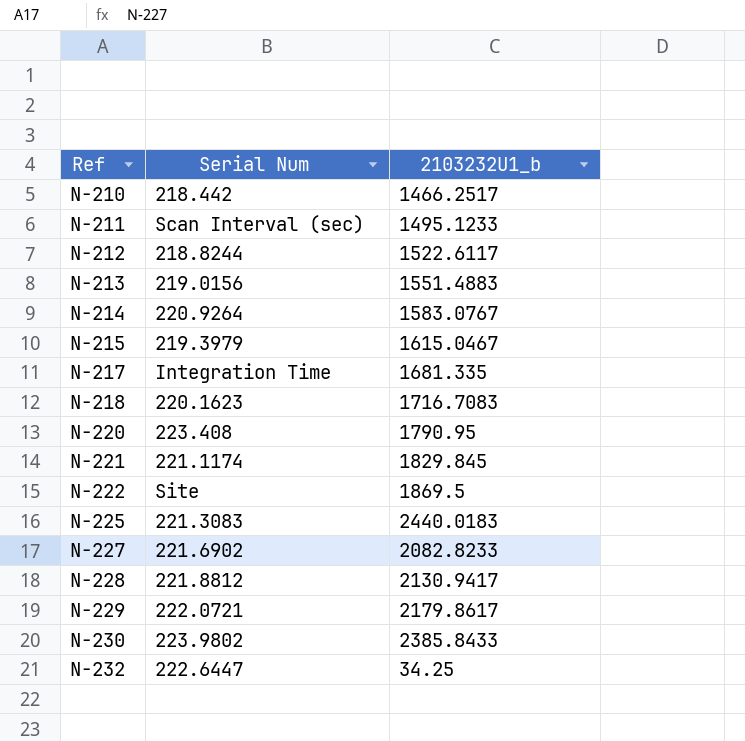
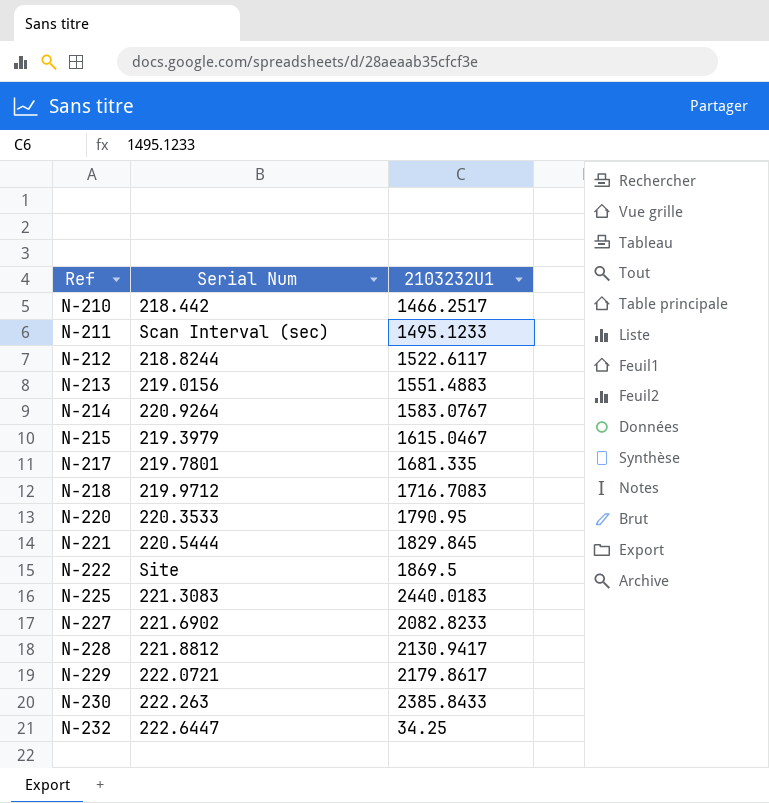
column name: 2103232U1_b -> 2103232U1
N-217 | Serial Num: Integration Time -> 219.7801
N-218 | Serial Num: 220.1623 -> 219.9712
N-220 | Serial Num: 223.408 -> 220.3533
N-221 | Serial Num: 221.1174 -> 220.5444
N-230 | Serial Num: 223.9802 -> 222.263

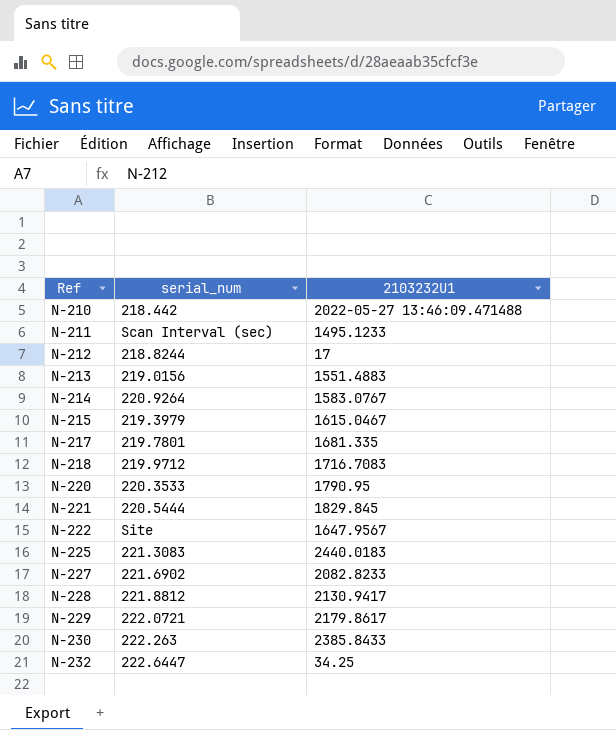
column name: Serial Num -> serial_num
N-210 | 2103232U1: 1466.2517 -> 2022-05-27 13:46:09.471488
N-212 | 2103232U1: 1522.6117 -> 17
N-222 | 2103232U1: 1869.5 -> 1647.9567

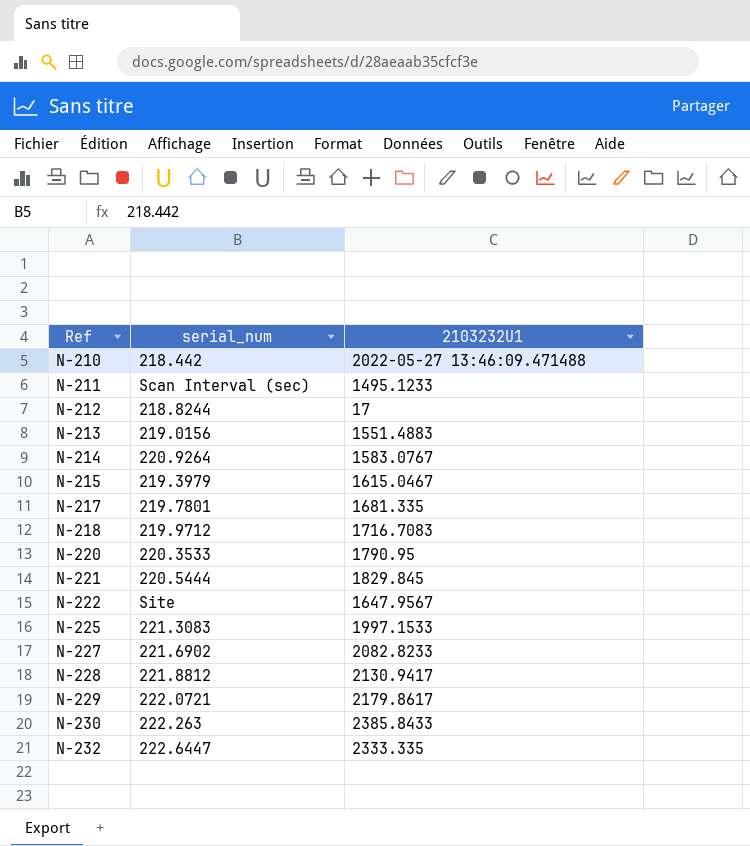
N-225 | 2103232U1: 2440.0183 -> 1997.1533
N-232 | 2103232U1: 34.25 -> 2333.335

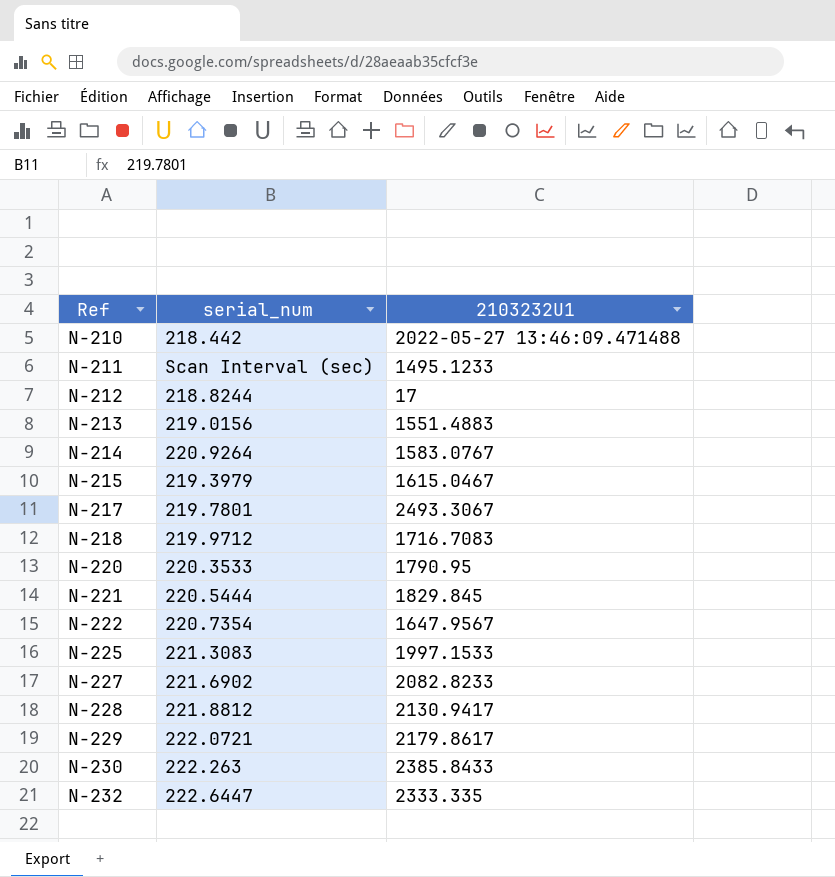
N-217 | 2103232U1: 1681.335 -> 2493.3067
N-222 | serial_num: Site -> 220.7354

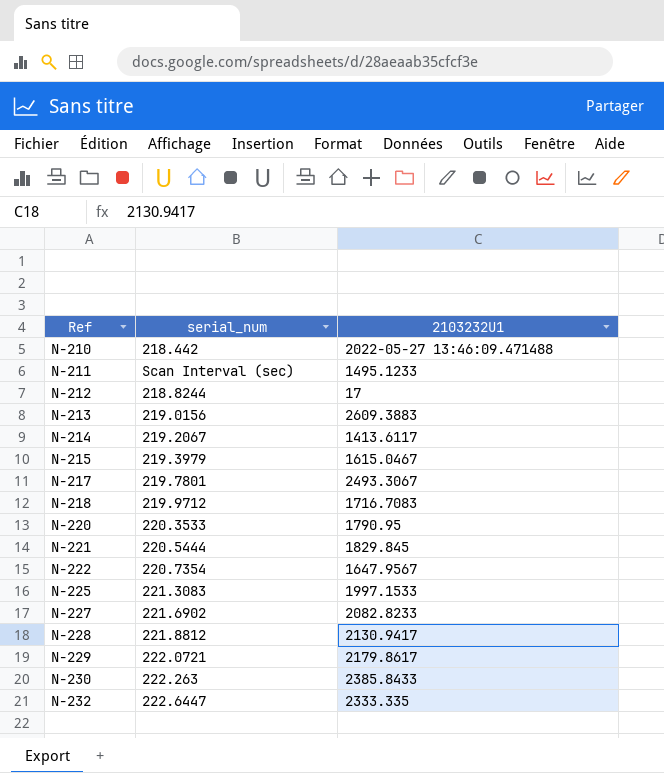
N-213 | 2103232U1: 1551.4883 -> 2609.3883
N-214 | serial_num: 220.9264 -> 219.2067
N-214 | 2103232U1: 1583.0767 -> 1413.6117

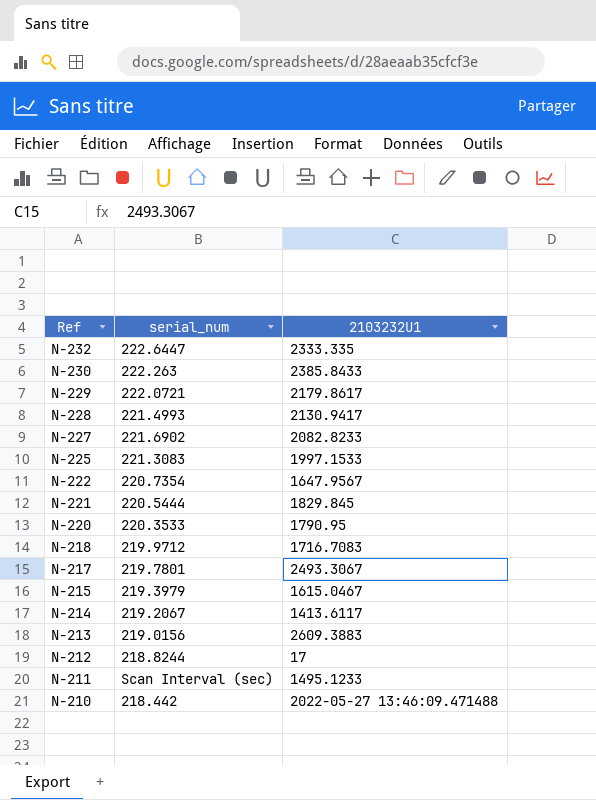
row order: Ref ascending -> Ref descending
N-228 | serial_num: 221.8812 -> 221.4993

